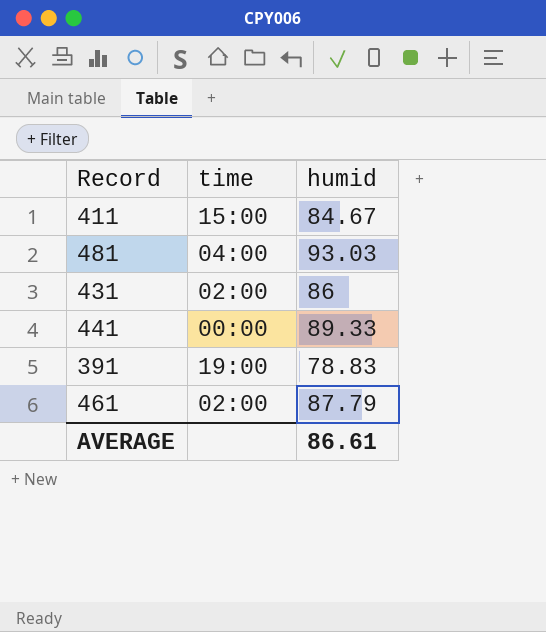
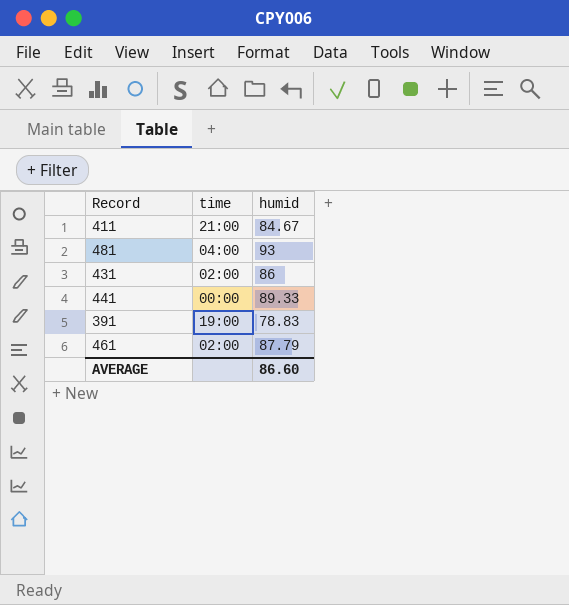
411 | time: 15:00 -> 21:00
481 | humid: 93.03 -> 93
AVERAGE | humid: 86.61 -> 86.60

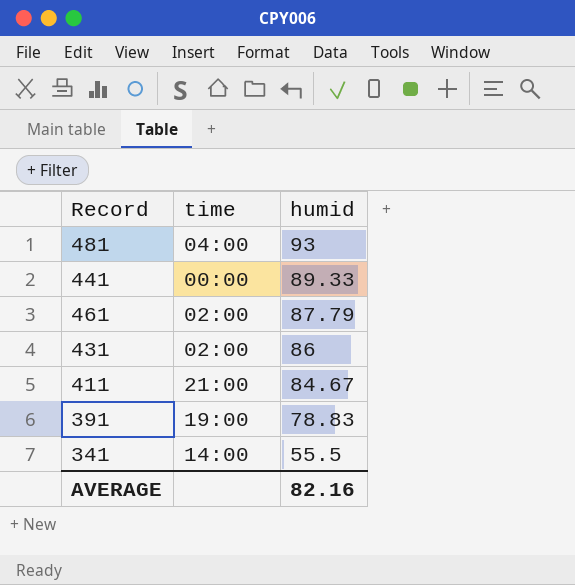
row order: none -> humid descending
row 341: none -> 14:00 | 55.5
AVERAGE | humid: 86.60 -> 82.16

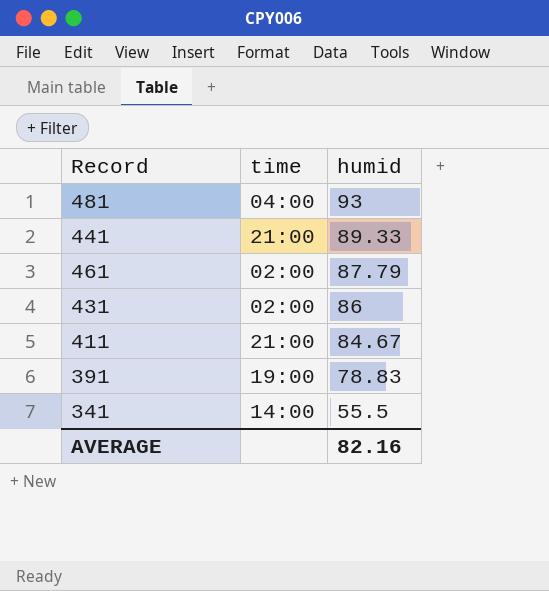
441 | time: 00:00 -> 21:00

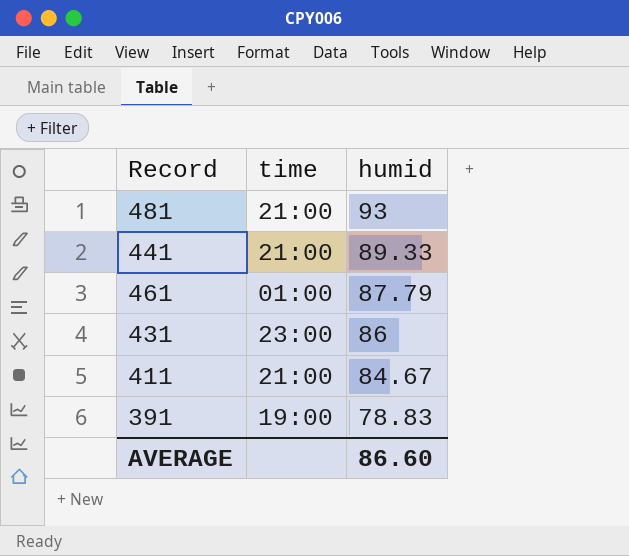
row 341: 14:00 | 55.5 -> none
481 | time: 04:00 -> 21:00
461 | time: 02:00 -> 01:00
431 | time: 02:00 -> 23:00
AVERAGE | humid: 82.16 -> 86.60

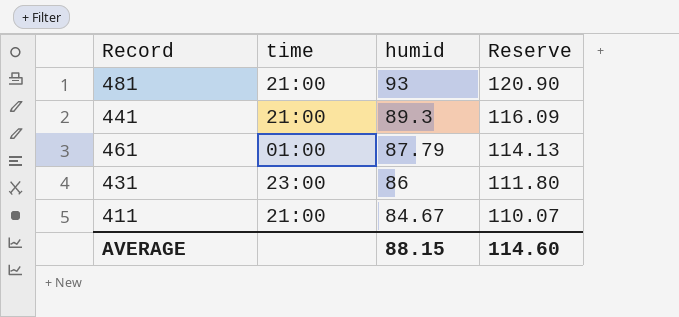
column Reserve | formula: none -> [humid] * 1.3
row 391: 19:00 | 78.83 -> none
441 | humid: 89.33 -> 89.3
AVERAGE | humid: 86.60 -> 88.15

